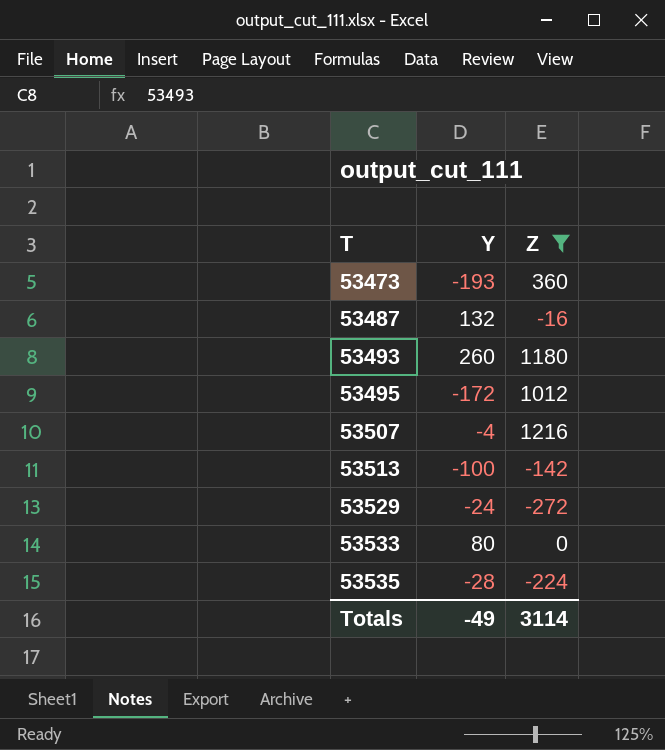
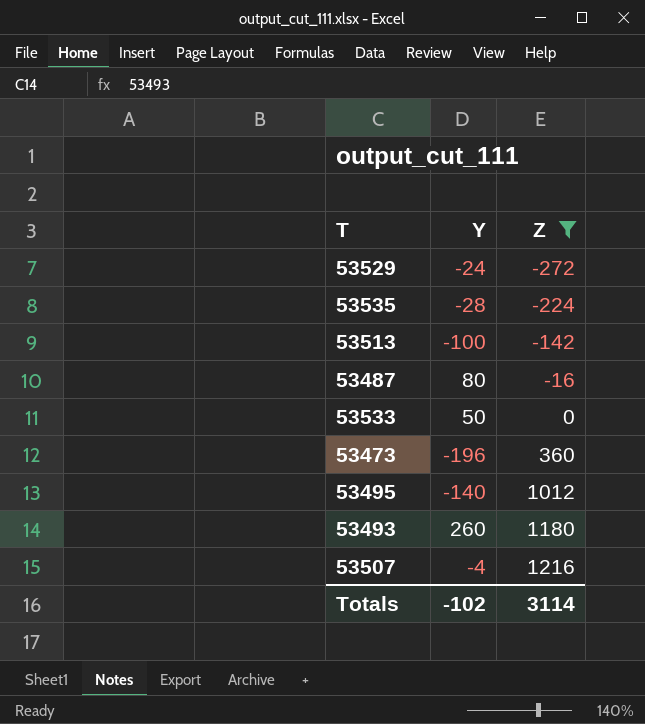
row order: T ascending -> Z ascending
53487 | Y: 132 -> 80
53533 | Y: 80 -> 50
53473 | Y: -193 -> -196
53495 | Y: -172 -> -140
Totals | Y: -49 -> -102

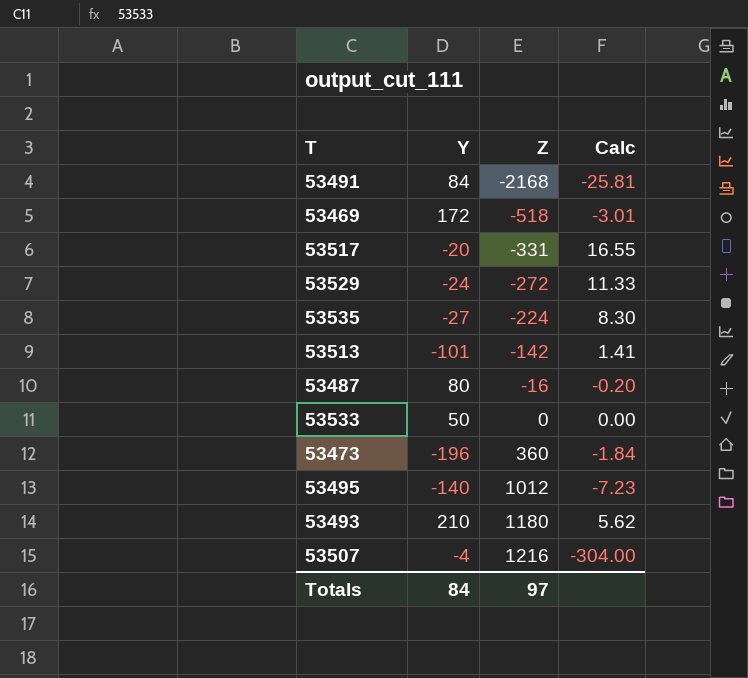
filter: Z >= -272 -> none
column Calc | formula: none -> [Z] / [Y]
53535 | Y: -28 -> -27
53513 | Y: -100 -> -101
53493 | Y: 260 -> 210
Totals | Y: -102 -> 84
Totals | Z: 3114 -> 97

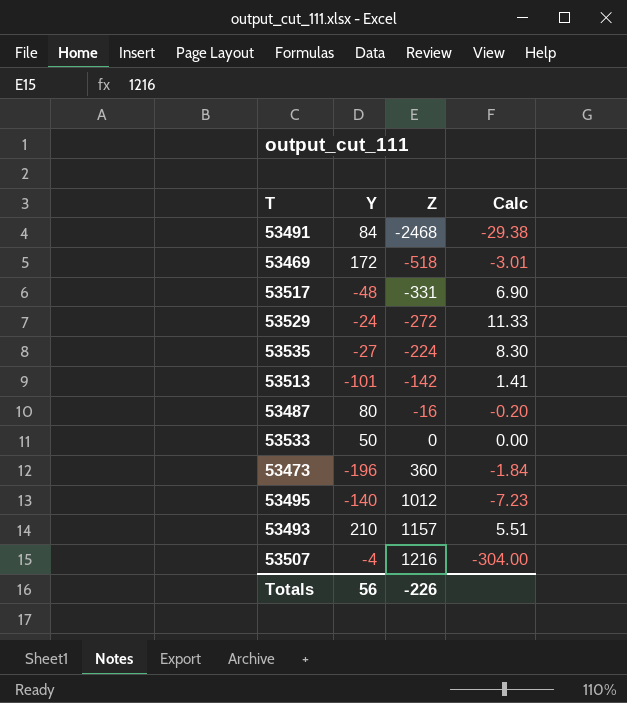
53491 | Z: -2168 -> -2468
53491 | Calc: -25.81 -> -29.38
53517 | Y: -20 -> -48
53517 | Calc: 16.55 -> 6.90
53493 | Z: 1180 -> 1157
53493 | Calc: 5.62 -> 5.51
Totals | Y: 84 -> 56
Totals | Z: 97 -> -226

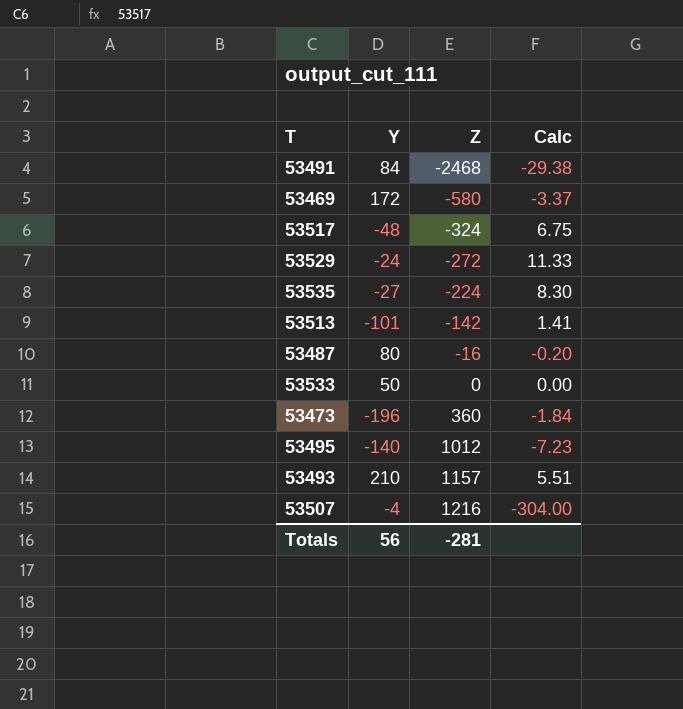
53469 | Z: -518 -> -580
53469 | Calc: -3.01 -> -3.37
53517 | Z: -331 -> -324
53517 | Calc: 6.90 -> 6.75
Totals | Z: -226 -> -281

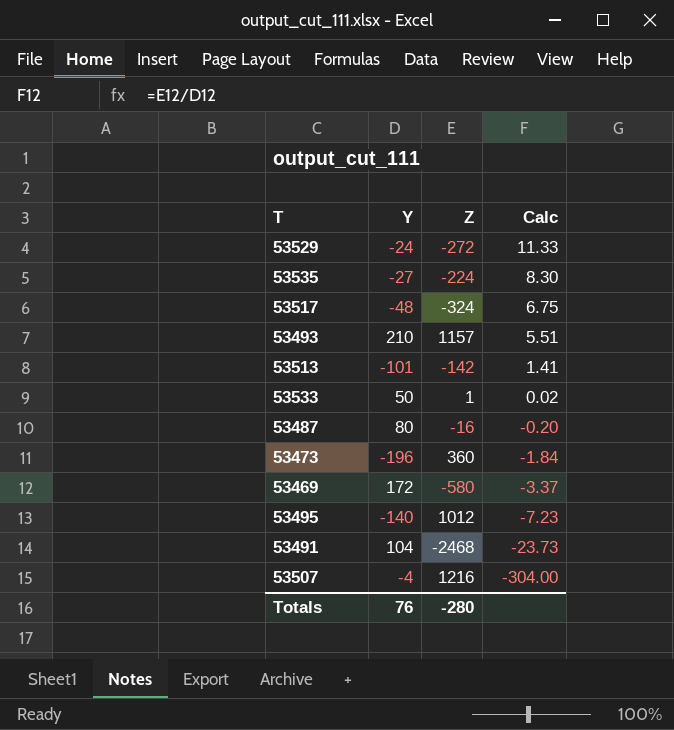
row order: Z ascending -> Calc descending
53533 | Z: 0 -> 1
53533 | Calc: 0.00 -> 0.02
53491 | Y: 84 -> 104
53491 | Calc: -29.38 -> -23.73
Totals | Y: 56 -> 76
Totals | Z: -281 -> -280

